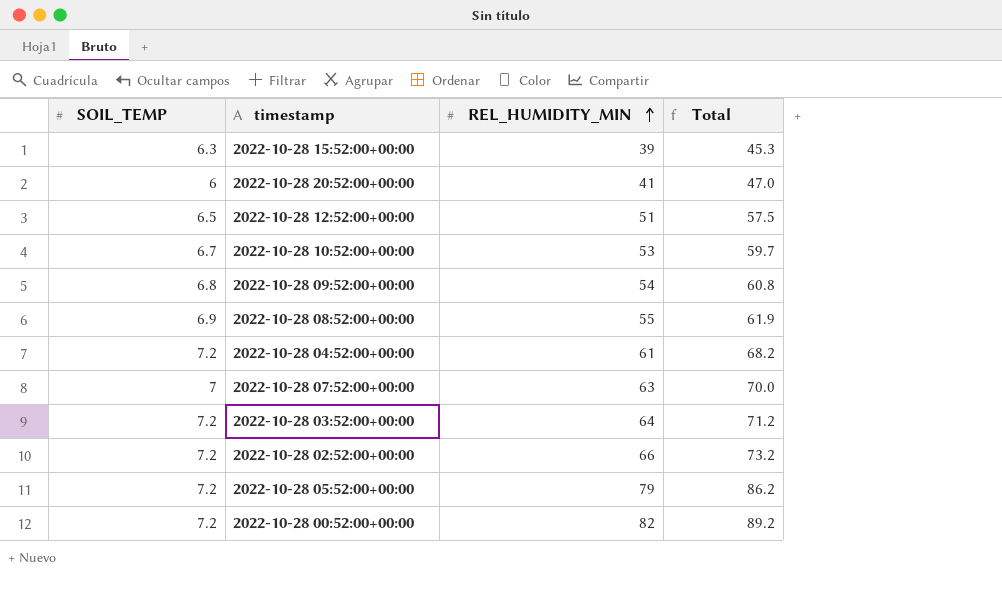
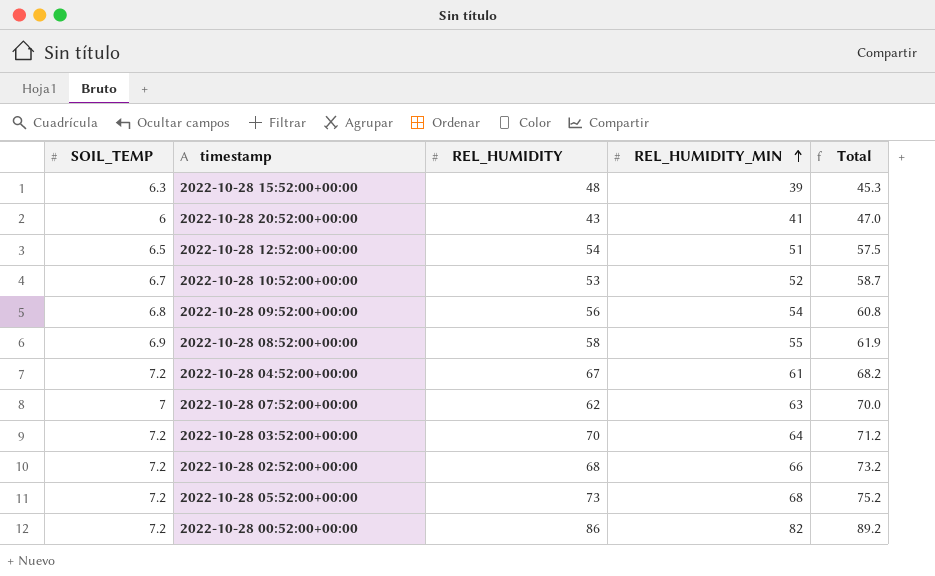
column REL_HUMIDITY | position: none -> 3
2022-10-28 10:52:00+00:00 | REL_HUMIDITY_MIN: 53 -> 52
2022-10-28 10:52:00+00:00 | Total: 59.7 -> 58.7
2022-10-28 05:52:00+00:00 | REL_HUMIDITY_MIN: 79 -> 68
2022-10-28 05:52:00+00:00 | Total: 86.2 -> 75.2

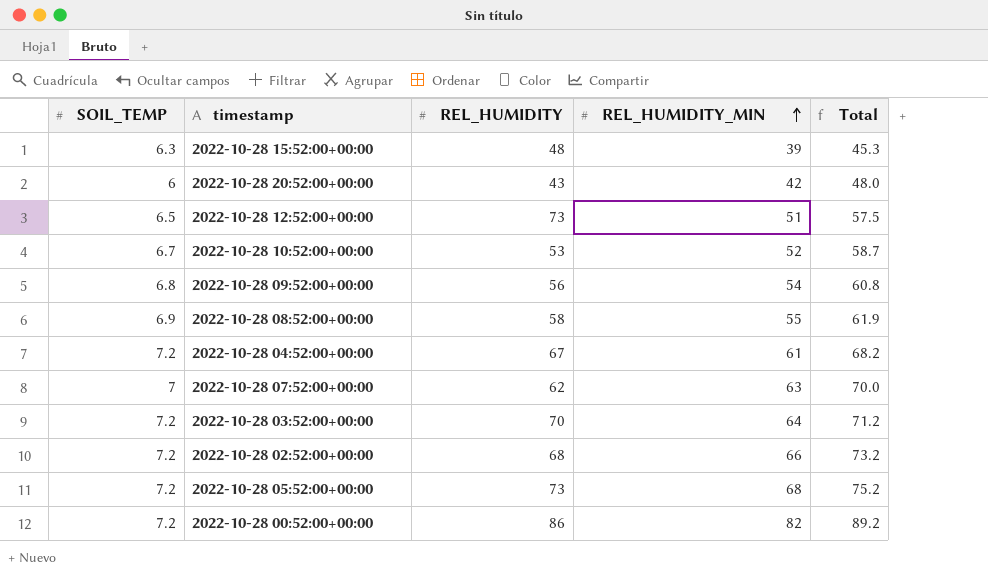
2022-10-28 20:52:00+00:00 | REL_HUMIDITY_MIN: 41 -> 42
2022-10-28 20:52:00+00:00 | Total: 47.0 -> 48.0
2022-10-28 12:52:00+00:00 | REL_HUMIDITY: 54 -> 73

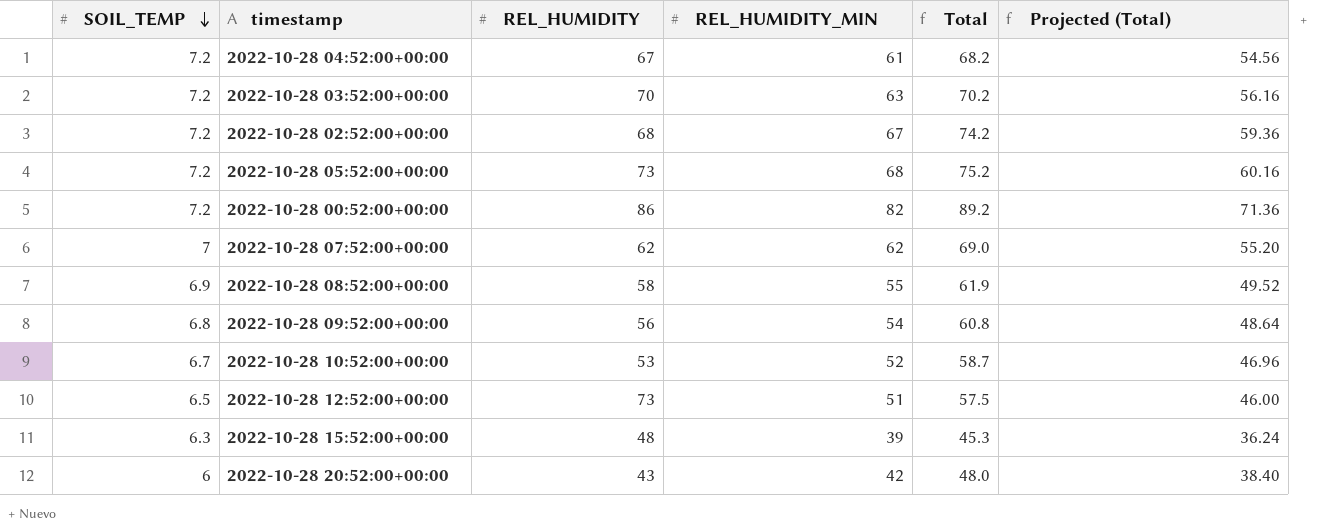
row order: REL_HUMIDITY_MIN ascending -> SOIL_TEMP descending
column Projected (Total) | formula: none -> [Total] * 0.8
2022-10-28 03:52:00+00:00 | REL_HUMIDITY_MIN: 64 -> 63
2022-10-28 03:52:00+00:00 | Total: 71.2 -> 70.2
2022-10-28 02:52:00+00:00 | REL_HUMIDITY_MIN: 66 -> 67
2022-10-28 02:52:00+00:00 | Total: 73.2 -> 74.2
2022-10-28 07:52:00+00:00 | REL_HUMIDITY_MIN: 63 -> 62
2022-10-28 07:52:00+00:00 | Total: 70.0 -> 69.0

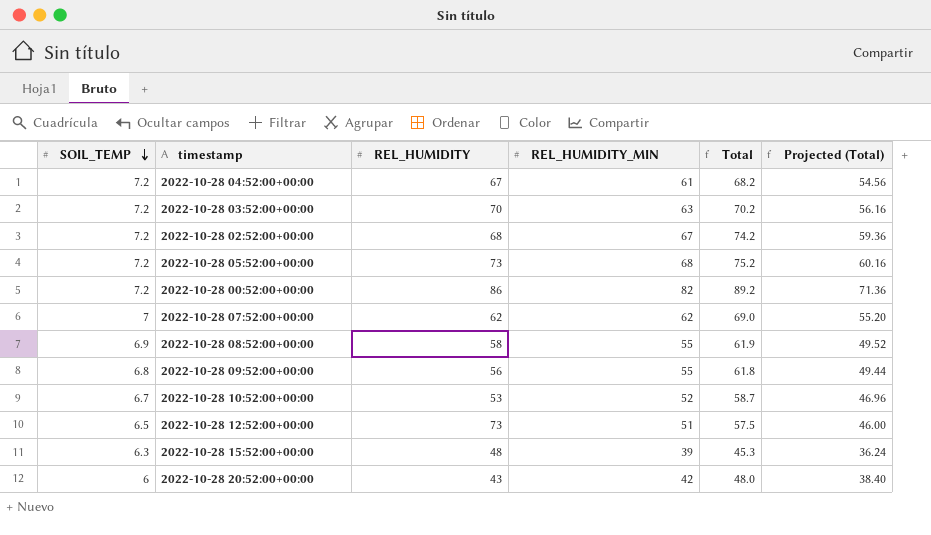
2022-10-28 09:52:00+00:00 | REL_HUMIDITY_MIN: 54 -> 55
2022-10-28 09:52:00+00:00 | Total: 60.8 -> 61.8
2022-10-28 09:52:00+00:00 | Projected (Total): 48.64 -> 49.44

